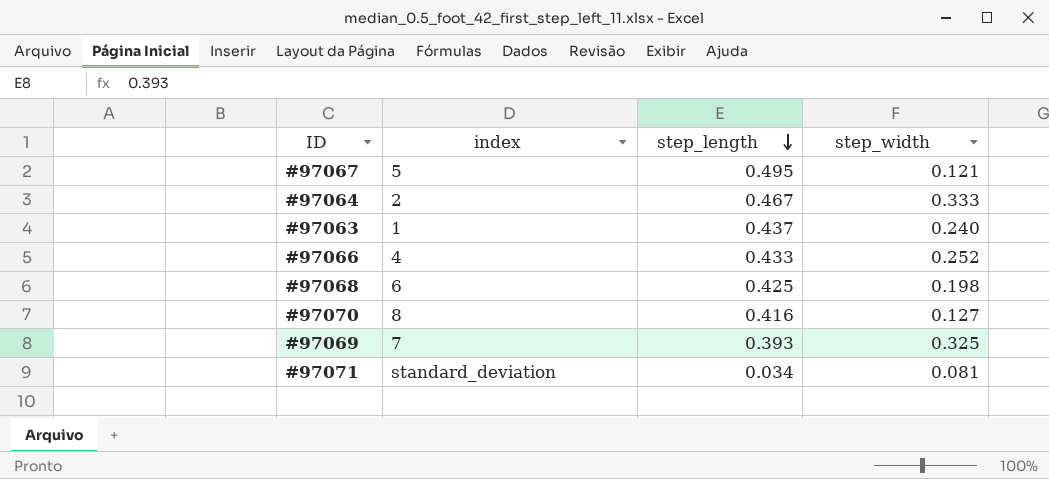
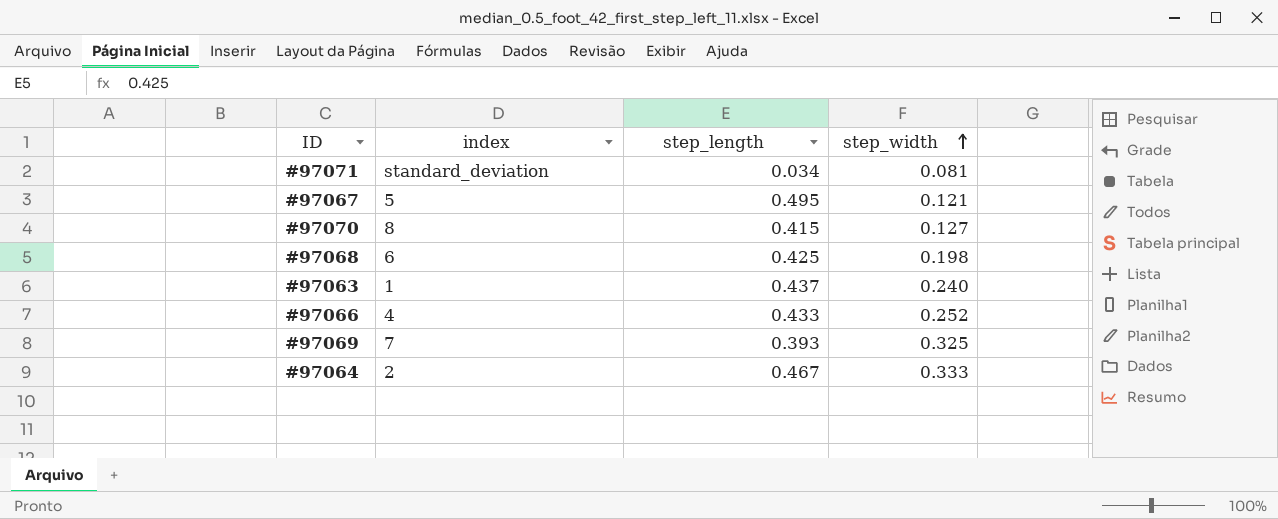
row order: step_length descending -> step_width ascending
#97070 | step_length: 0.416 -> 0.415

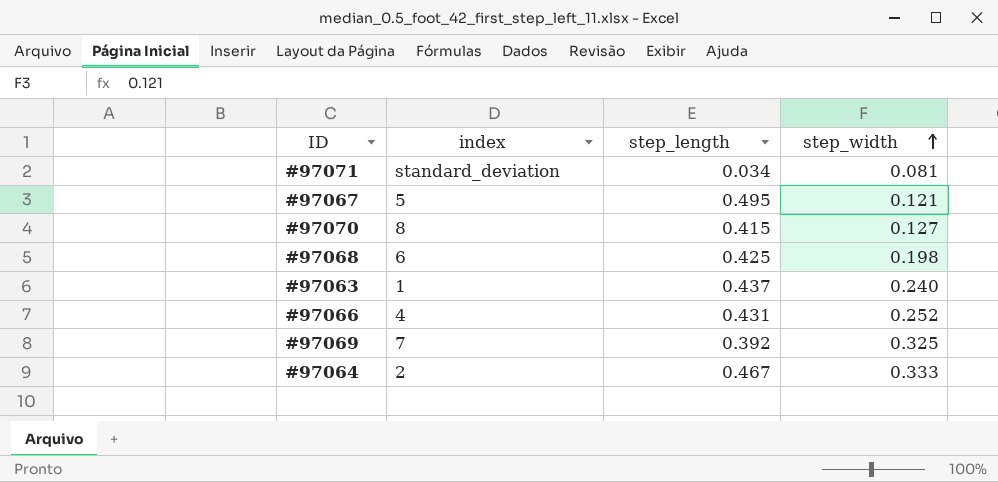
#97066 | step_length: 0.433 -> 0.431
#97069 | step_length: 0.393 -> 0.392

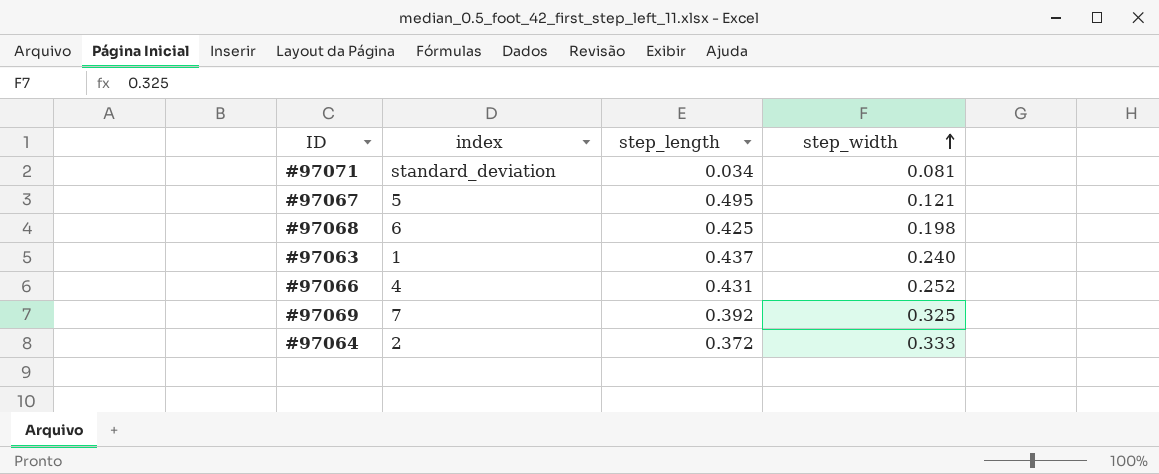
row #97070: 8 | 0.415 | 0.127 -> none
#97064 | step_length: 0.467 -> 0.372

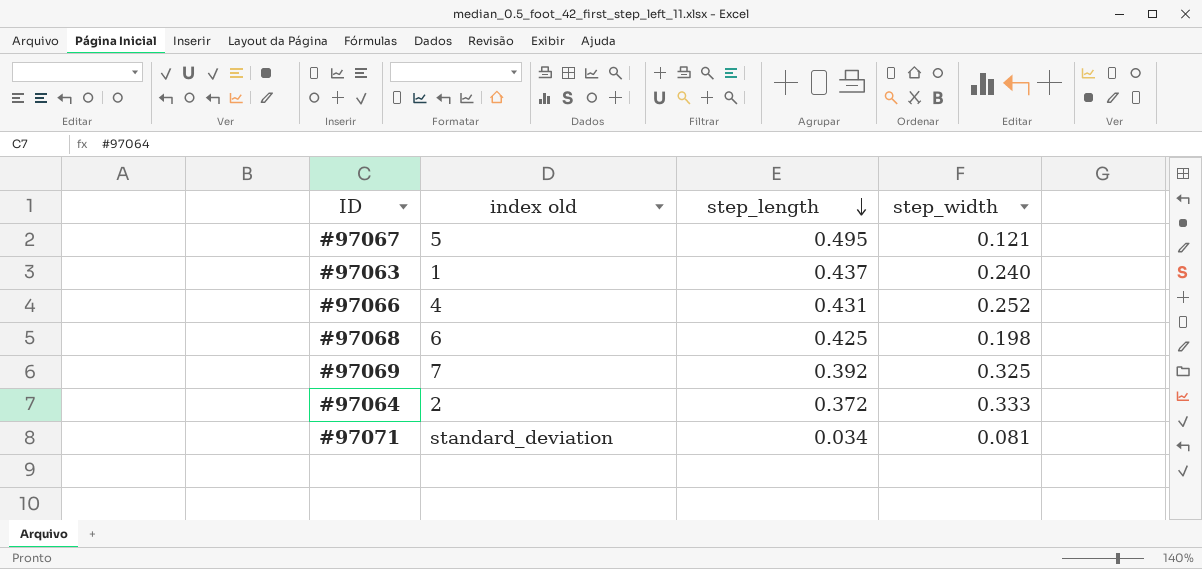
row order: step_width ascending -> step_length descending
column name: index -> index old

